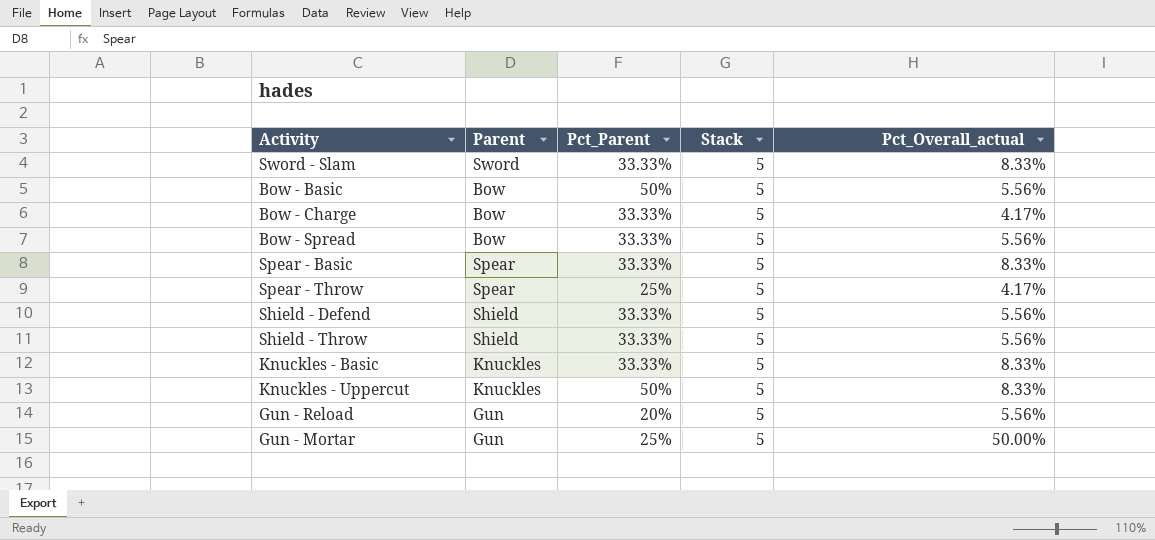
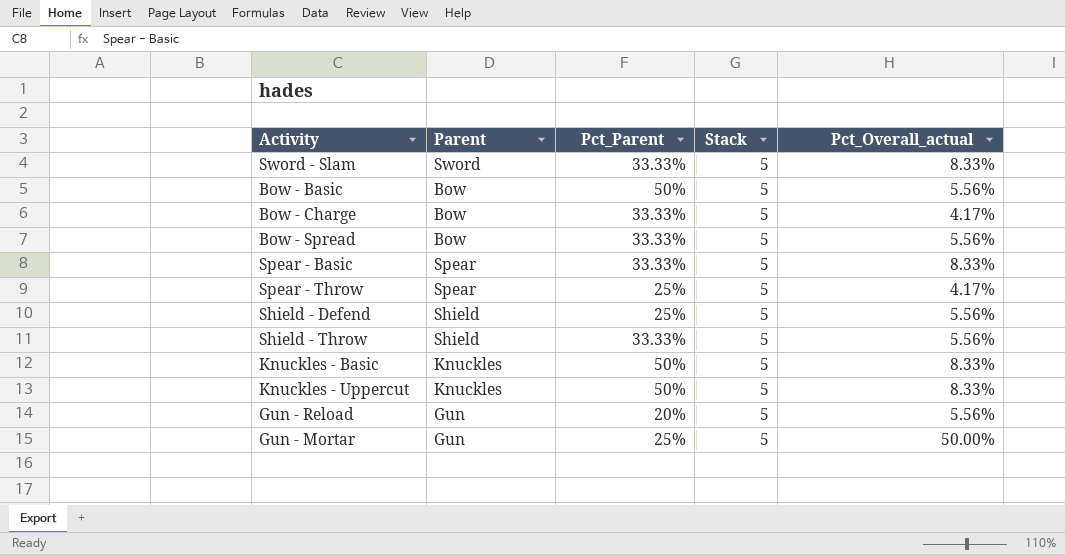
Shield - Defend | Pct_Parent: 33.33% -> 25%
Knuckles - Basic | Pct_Parent: 33.33% -> 50%

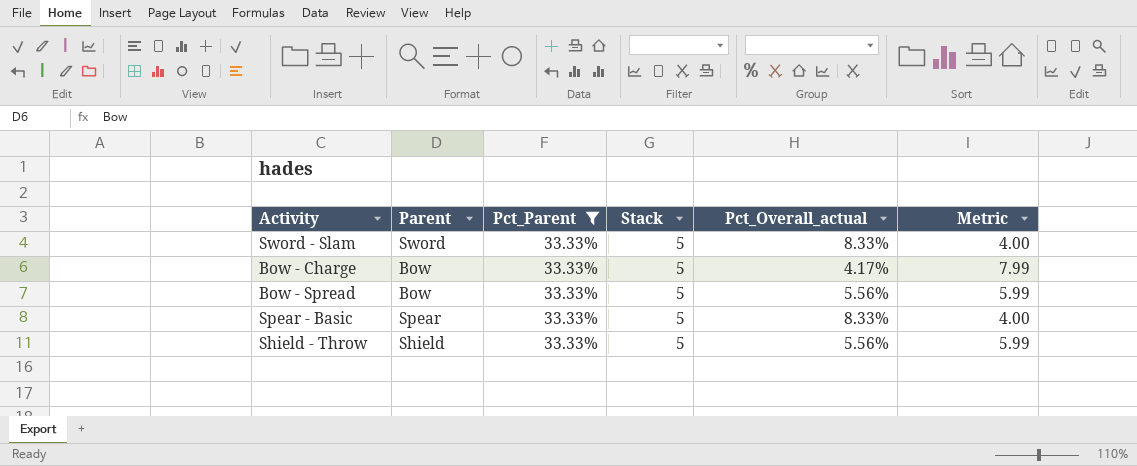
filter: none -> Pct_Parent = 33.33%
column Metric | formula: none -> [Pct_Parent] / [Pct_Overall_actual]

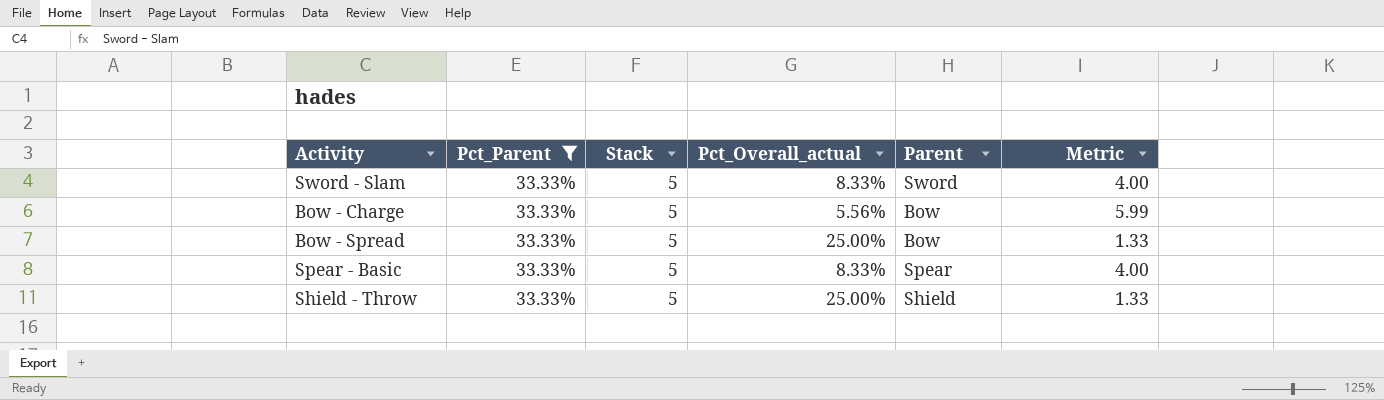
column Parent | position: 2 -> 5
Bow - Charge | Pct_Overall_actual: 4.17% -> 5.56%
Bow - Charge | Metric: 7.99 -> 5.99
Bow - Spread | Pct_Overall_actual: 5.56% -> 25.00%
Bow - Spread | Metric: 5.99 -> 1.33
Shield - Throw | Pct_Overall_actual: 5.56% -> 25.00%
Shield - Throw | Metric: 5.99 -> 1.33

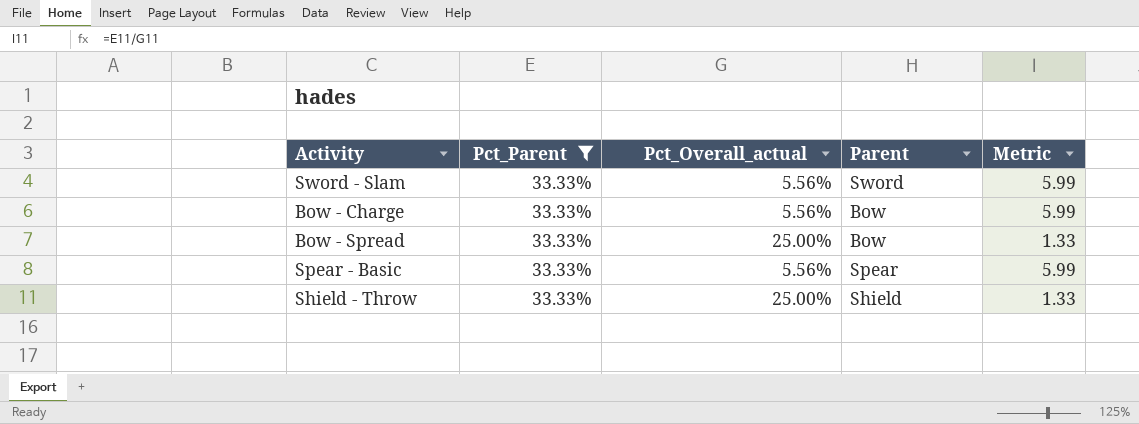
column Stack | position: 3 -> none
Sword - Slam | Pct_Overall_actual: 8.33% -> 5.56%
Sword - Slam | Metric: 4.00 -> 5.99
Spear - Basic | Pct_Overall_actual: 8.33% -> 5.56%
Spear - Basic | Metric: 4.00 -> 5.99

